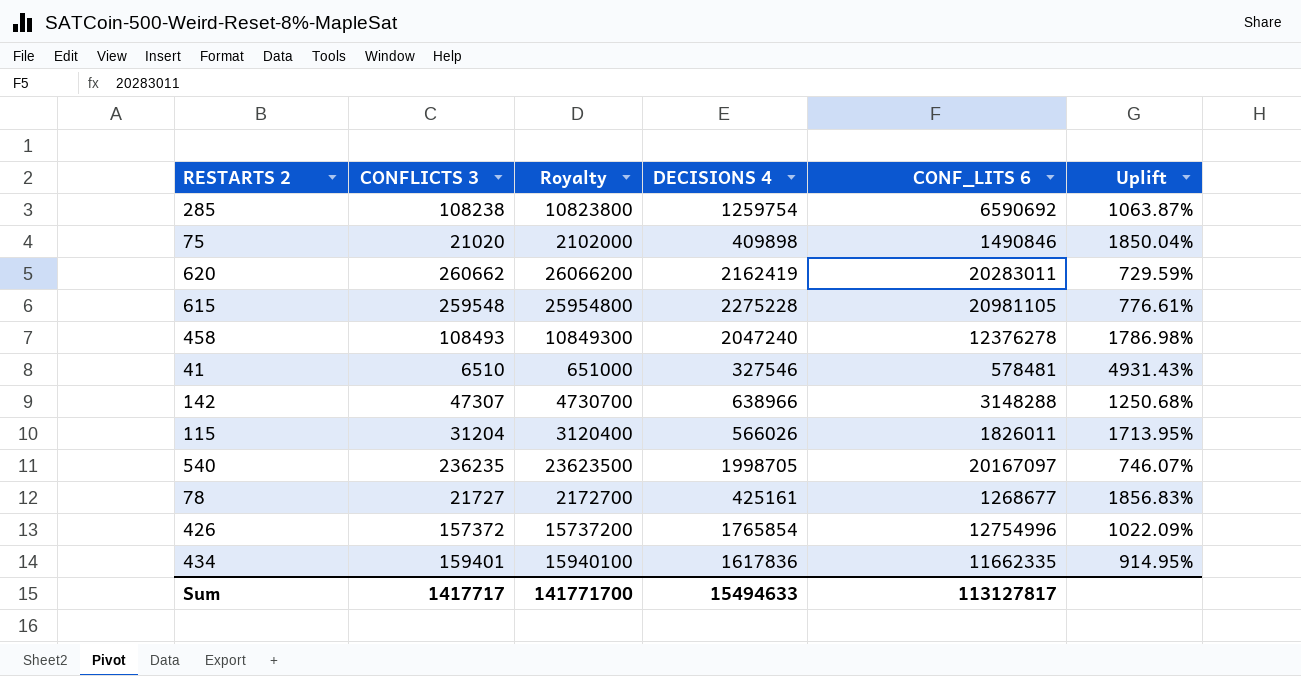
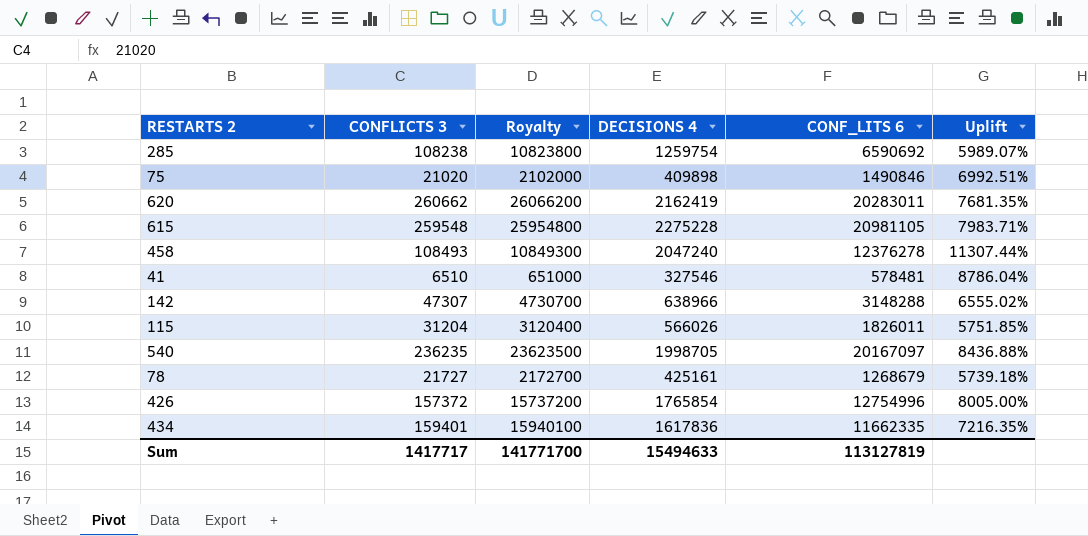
column Uplift | formula: ([DECISIONS 4] - [CONFLICTS 3]) / [CONFLICTS 3] -> ([CONF_LITS 6] - [CONFLICTS 3]) / [CONFLICTS 3]
78 | CONF_LITS 6: 1268677 -> 1268679
Sum | CONF_LITS 6: 113127817 -> 113127819

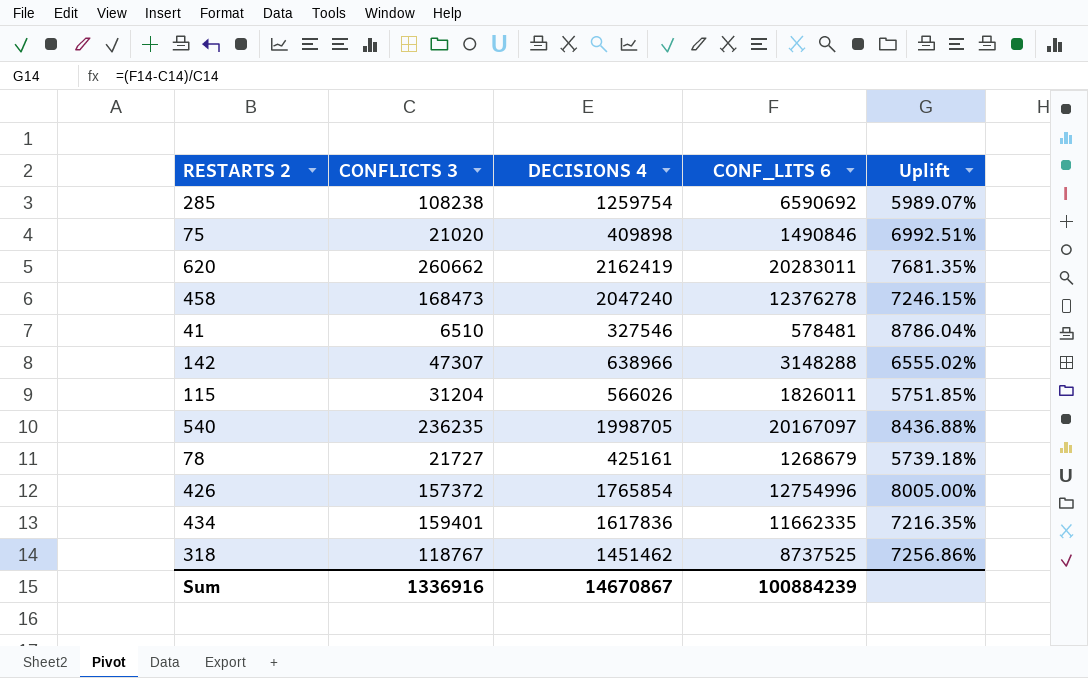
column Royalty | formula: [CONFLICTS 3] * 100 -> none
row 615: 259548 | 25954800 | 2275228 | 20981105 | 7983.71% -> none
458 | CONFLICTS 3: 108493 -> 168473
458 | Uplift: 11307.44% -> 7246.15%
row 318: none -> 118767 | 1451462 | 8737525 | 7256.86%
Sum | CONFLICTS 3: 1417717 -> 1336916
Sum | DECISIONS 4: 15494633 -> 14670867
Sum | CONF_LITS 6: 113127819 -> 100884239

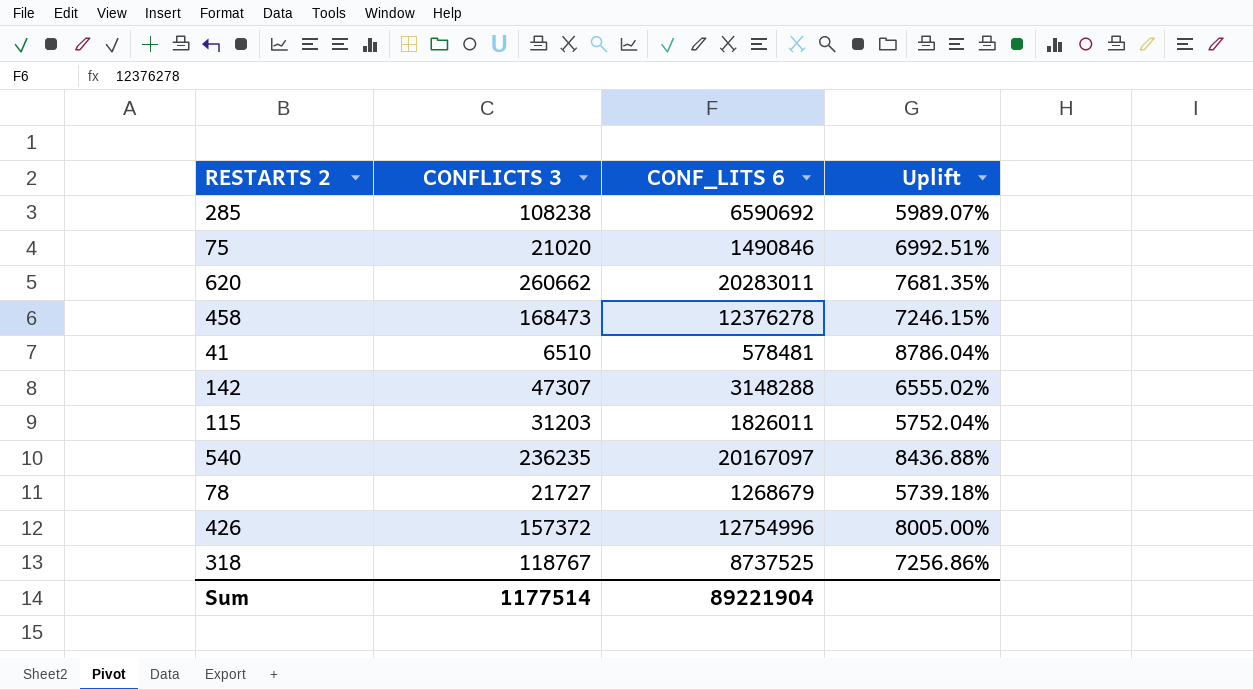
column DECISIONS 4 | position: 3 -> none
row 434: 159401 | 1617836 | 11662335 | 7216.35% -> none
115 | CONFLICTS 3: 31204 -> 31203
115 | Uplift: 5751.85% -> 5752.04%
Sum | CONFLICTS 3: 1336916 -> 1177514
Sum | CONF_LITS 6: 100884239 -> 89221904

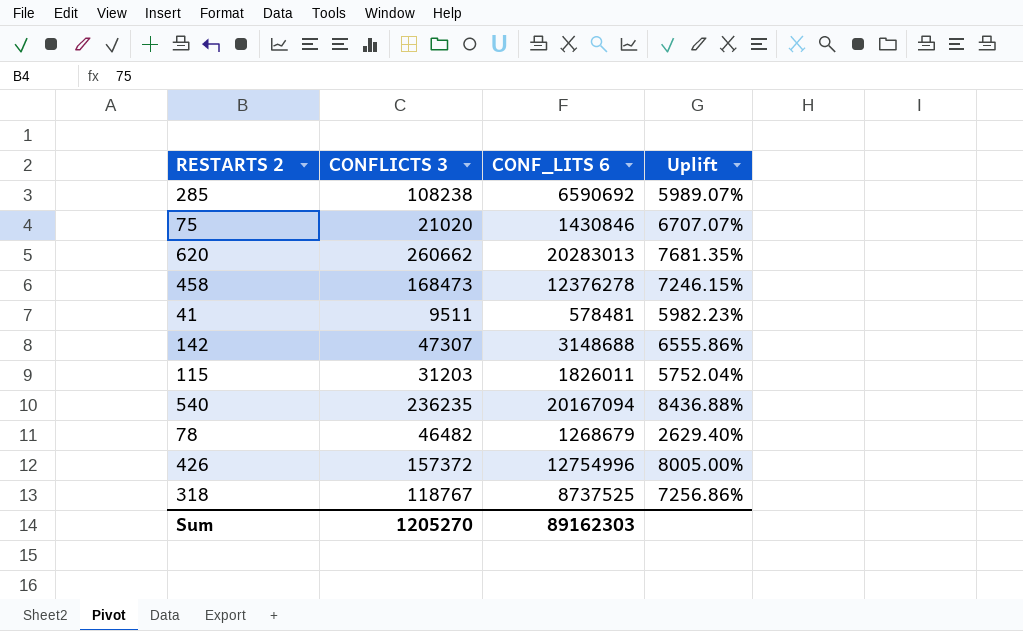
75 | CONF_LITS 6: 1490846 -> 1430846
75 | Uplift: 6992.51% -> 6707.07%
620 | CONF_LITS 6: 20283011 -> 20283013
41 | CONFLICTS 3: 6510 -> 9511
41 | Uplift: 8786.04% -> 5982.23%
142 | CONF_LITS 6: 3148288 -> 3148688
142 | Uplift: 6555.02% -> 6555.86%
540 | CONF_LITS 6: 20167097 -> 20167094
78 | CONFLICTS 3: 21727 -> 46482
78 | Uplift: 5739.18% -> 2629.40%
Sum | CONFLICTS 3: 1177514 -> 1205270
Sum | CONF_LITS 6: 89221904 -> 89162303

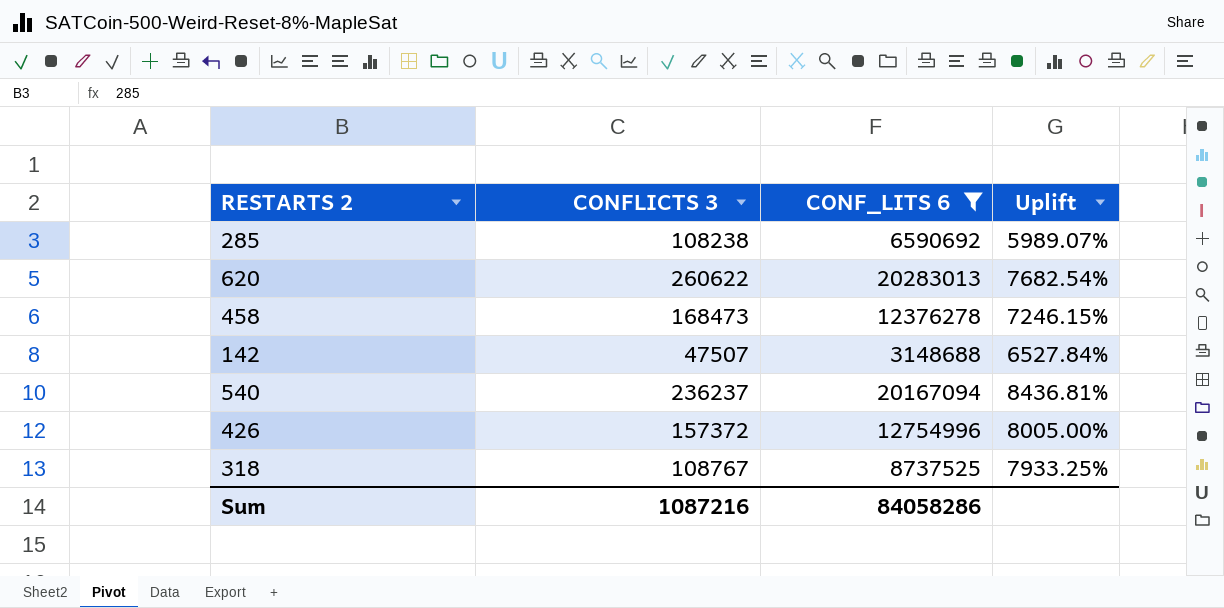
filter: none -> CONF_LITS 6 >= 3148688
620 | CONFLICTS 3: 260662 -> 260622
620 | Uplift: 7681.35% -> 7682.54%
142 | CONFLICTS 3: 47307 -> 47507
142 | Uplift: 6555.86% -> 6527.84%
540 | CONFLICTS 3: 236235 -> 236237
540 | Uplift: 8436.88% -> 8436.81%
318 | CONFLICTS 3: 118767 -> 108767
318 | Uplift: 7256.86% -> 7933.25%
Sum | CONFLICTS 3: 1205270 -> 1087216
Sum | CONF_LITS 6: 89162303 -> 84058286

